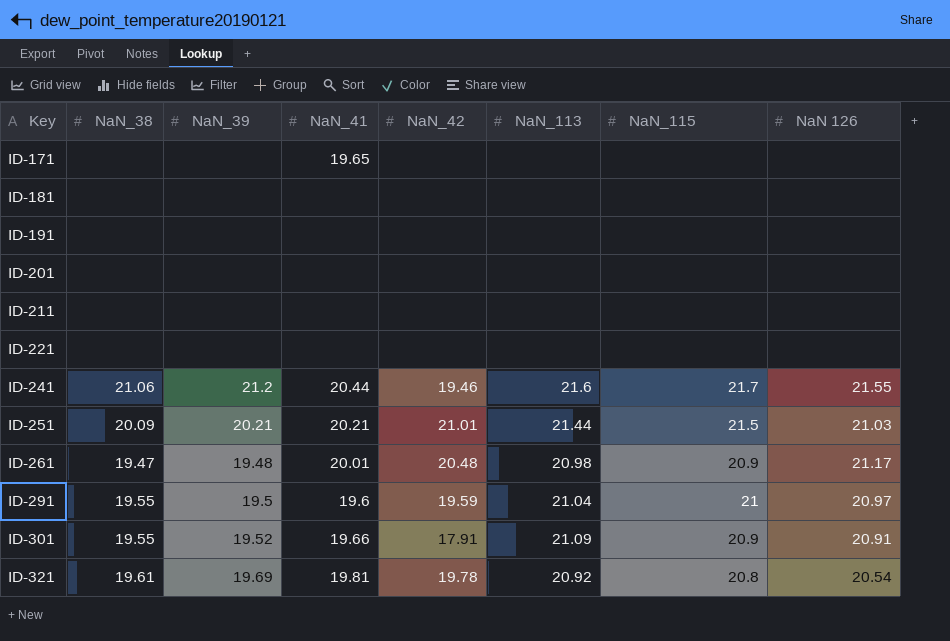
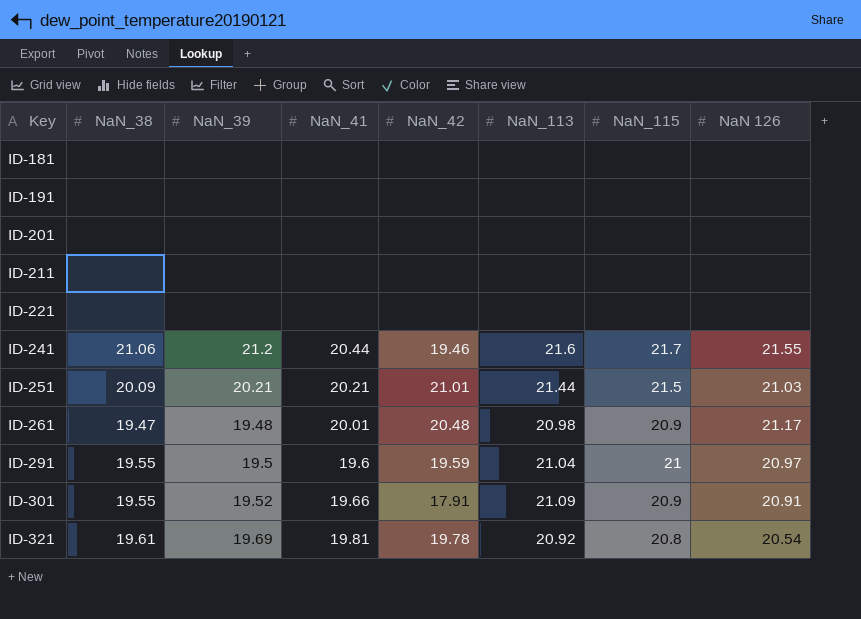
row ID-171: none | none | 19.65 | none | none | none | none -> none

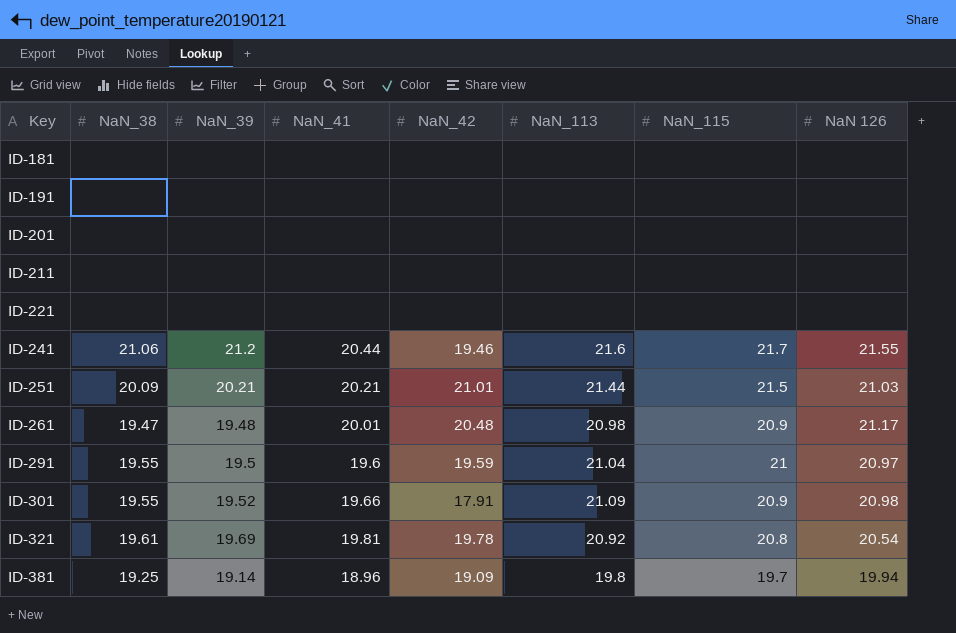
ID-301 | NaN 126: 20.91 -> 20.98
row ID-381: none -> 19.25 | 19.14 | 18.96 | 19.09 | 19.8 | 19.7 | 19.94

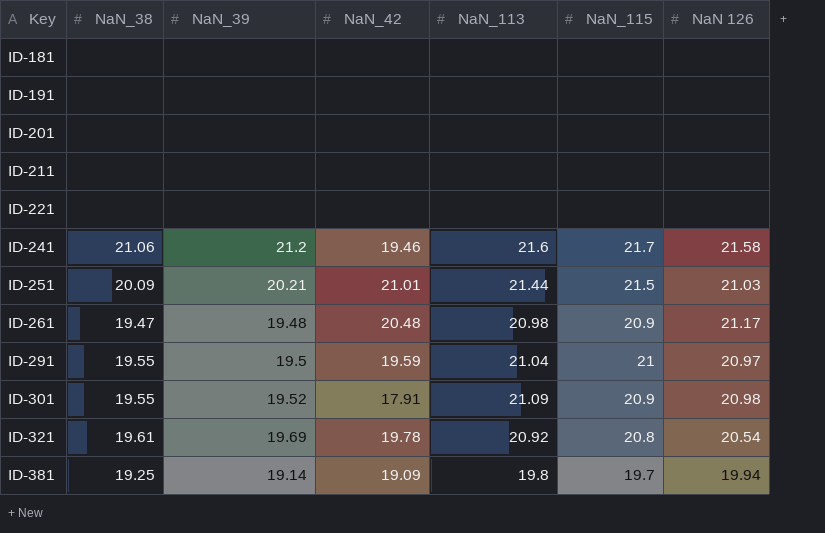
column NaN_41 | position: 4 -> none
ID-241 | NaN 126: 21.55 -> 21.58

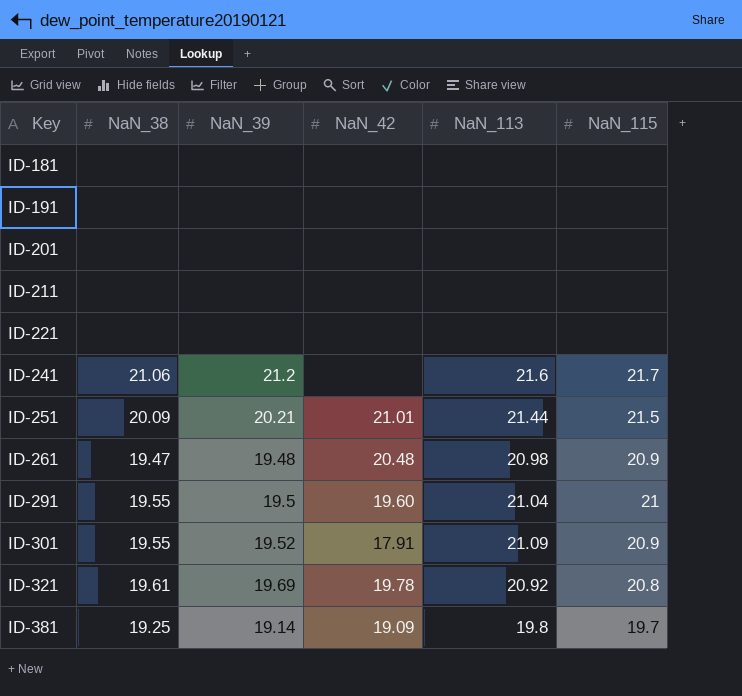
column NaN 126 | position: 7 -> none
ID-241 | NaN_42: 19.46 -> none
ID-291 | NaN_42: 19.59 -> 19.60

